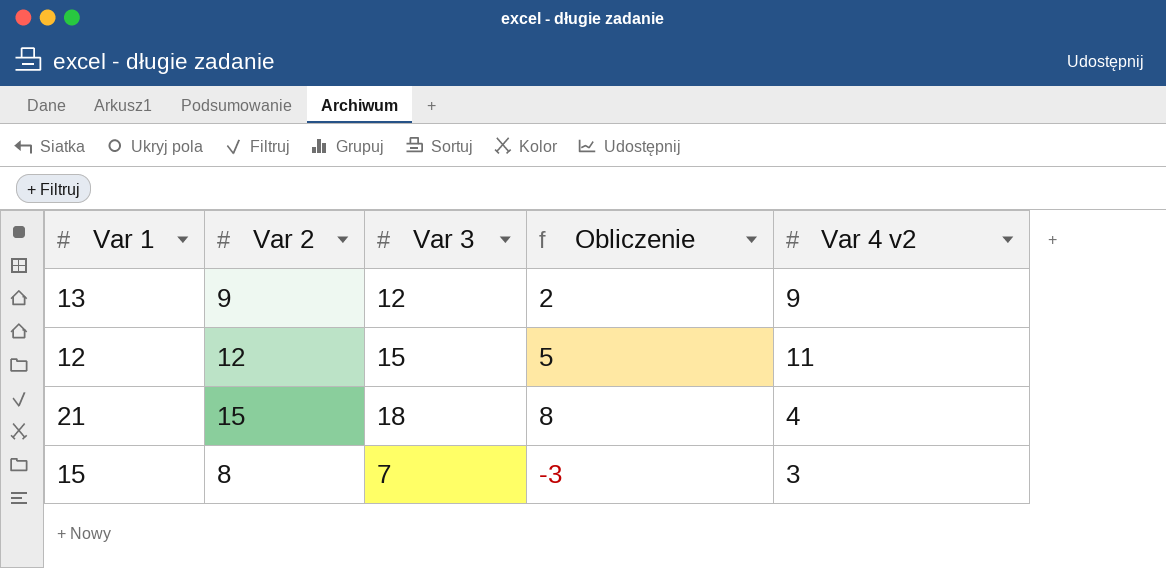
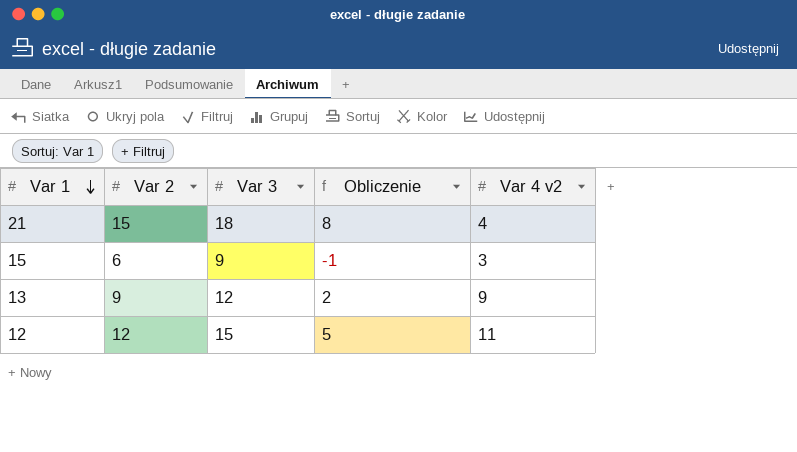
row order: none -> Var 1 descending
15 | Var 2: 8 -> 6
15 | Var 3: 7 -> 9
15 | Obliczenie: -3 -> -1

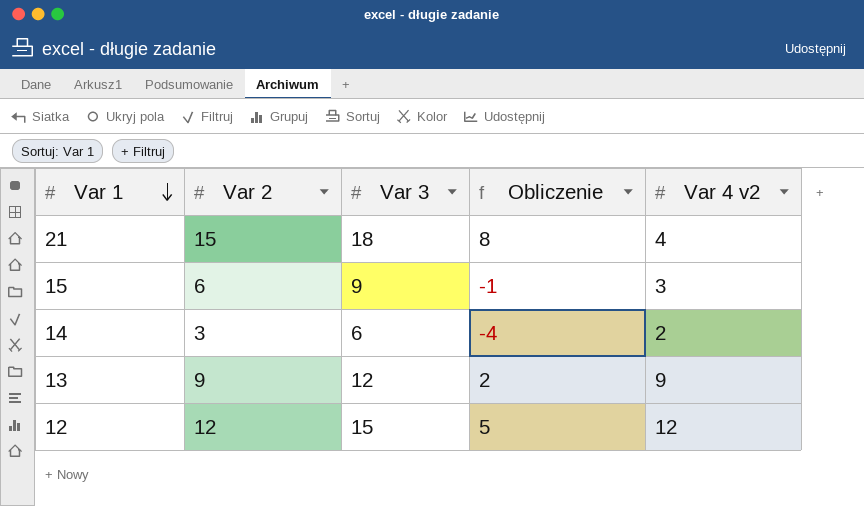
row 14: none -> 3 | 6 | -4 | 2
12 | Var 4 v2: 11 -> 12

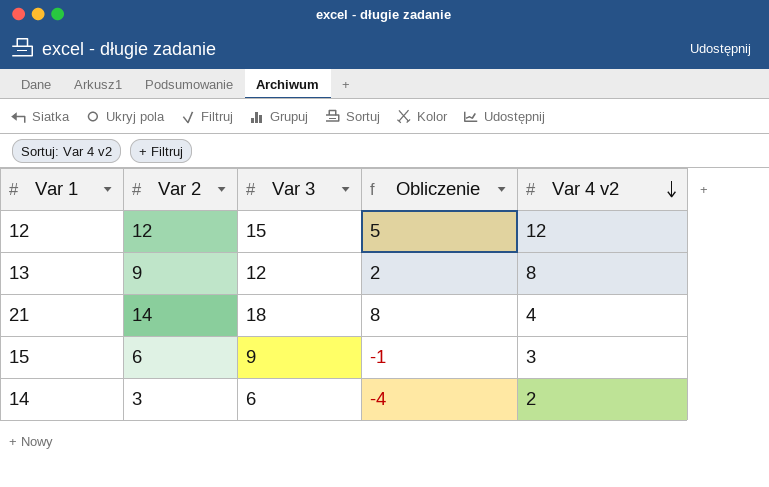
row order: Var 1 descending -> Var 4 v2 descending
13 | Var 4 v2: 9 -> 8
21 | Var 2: 15 -> 14

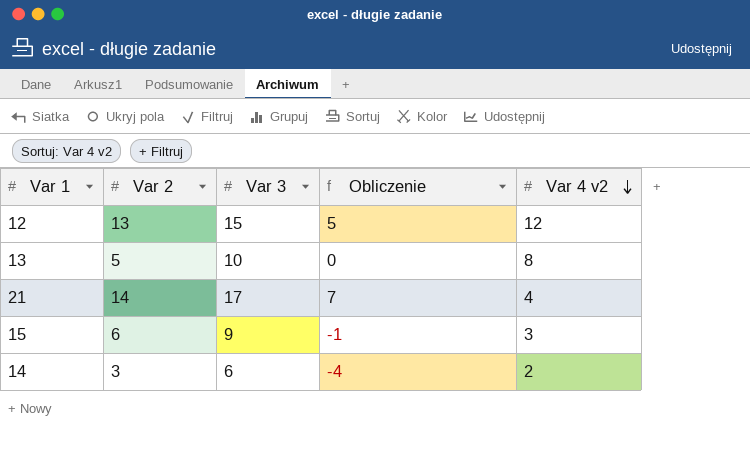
12 | Var 2: 12 -> 13
13 | Var 2: 9 -> 5
13 | Var 3: 12 -> 10
13 | Obliczenie: 2 -> 0
21 | Var 3: 18 -> 17
21 | Obliczenie: 8 -> 7

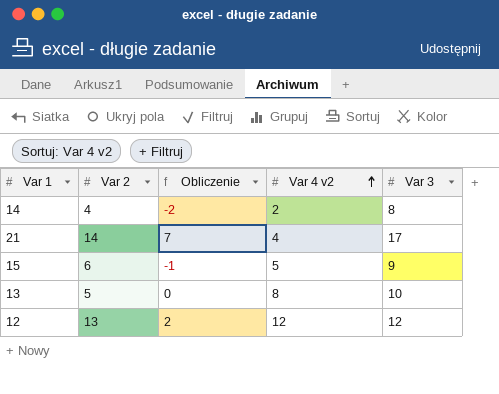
row order: Var 4 v2 descending -> Var 4 v2 ascending
column Var 3 | position: 3 -> 5
14 | Var 2: 3 -> 4
14 | Obliczenie: -4 -> -2
14 | Var 3: 6 -> 8
15 | Var 4 v2: 3 -> 5
12 | Obliczenie: 5 -> 2
12 | Var 3: 15 -> 12

